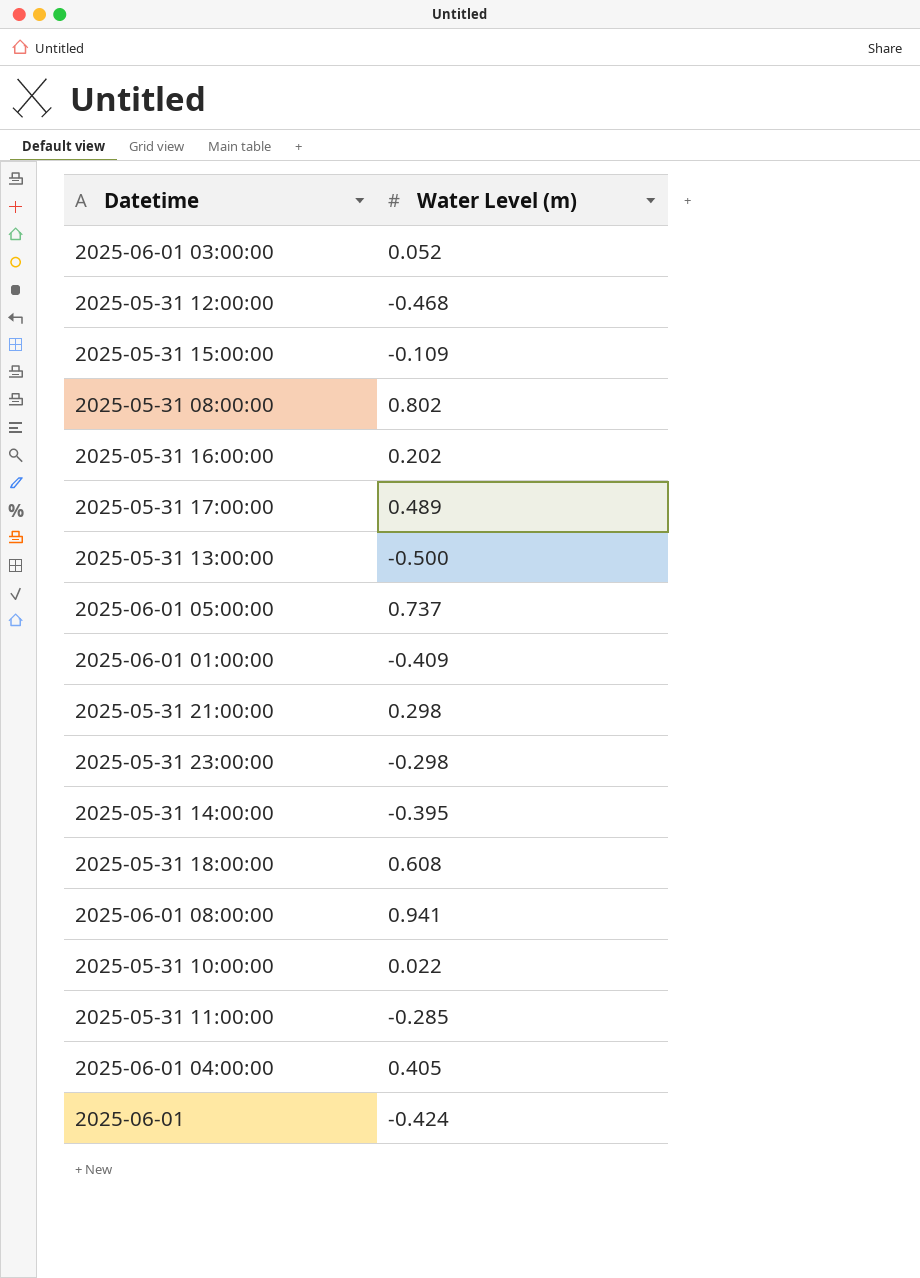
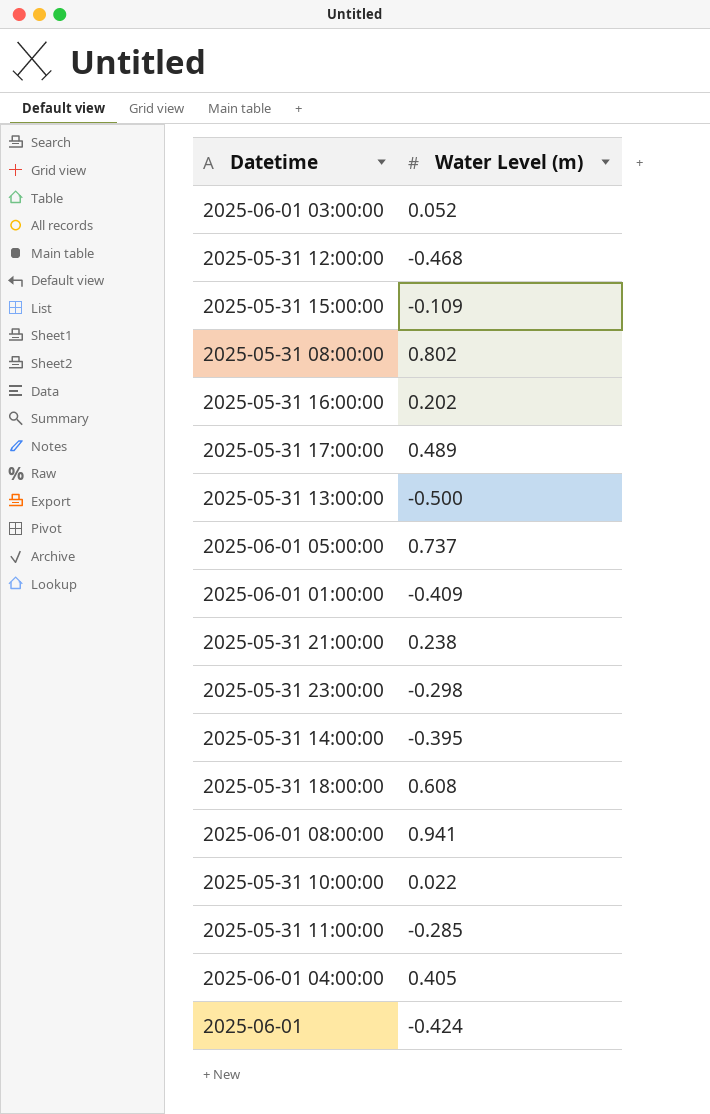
2025-05-31 21:00:00 | Water Level (m): 0.298 -> 0.238

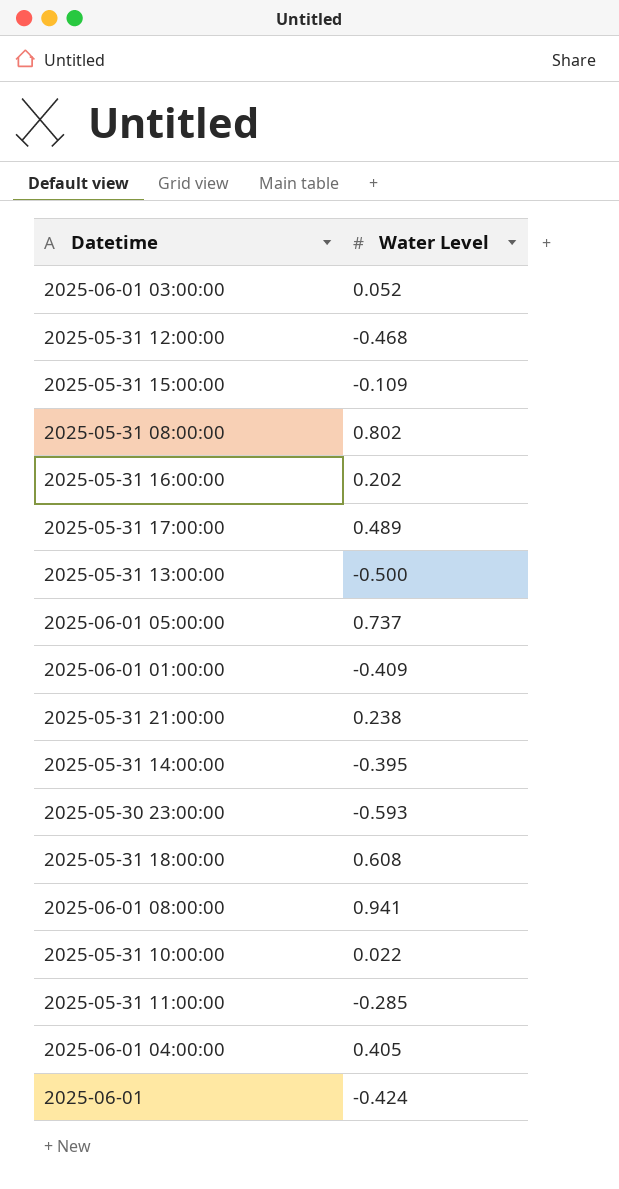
column name: Water Level (m) -> Water Level
row 2025-05-31 23:00:00: -0.298 -> none
row 2025-05-30 23:00:00: none -> -0.593

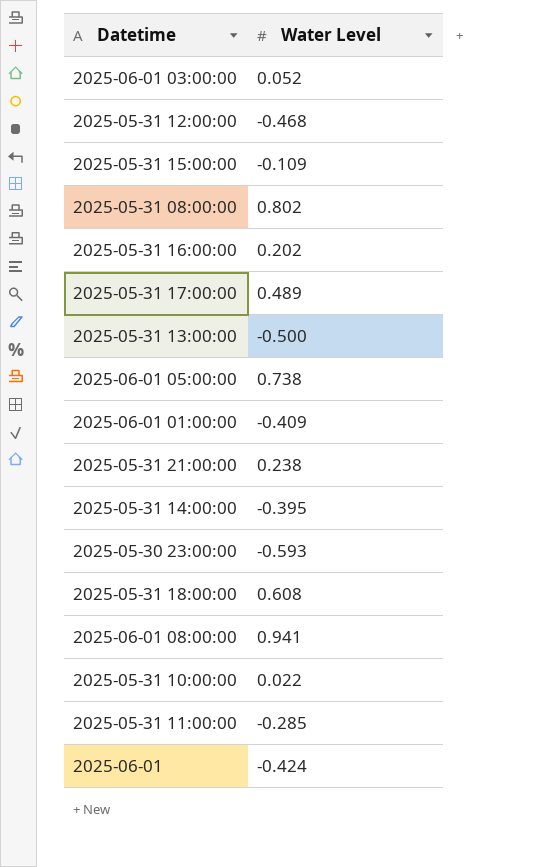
row 2025-06-01 04:00:00: 0.405 -> none
2025-06-01 05:00:00 | Water Level: 0.737 -> 0.738

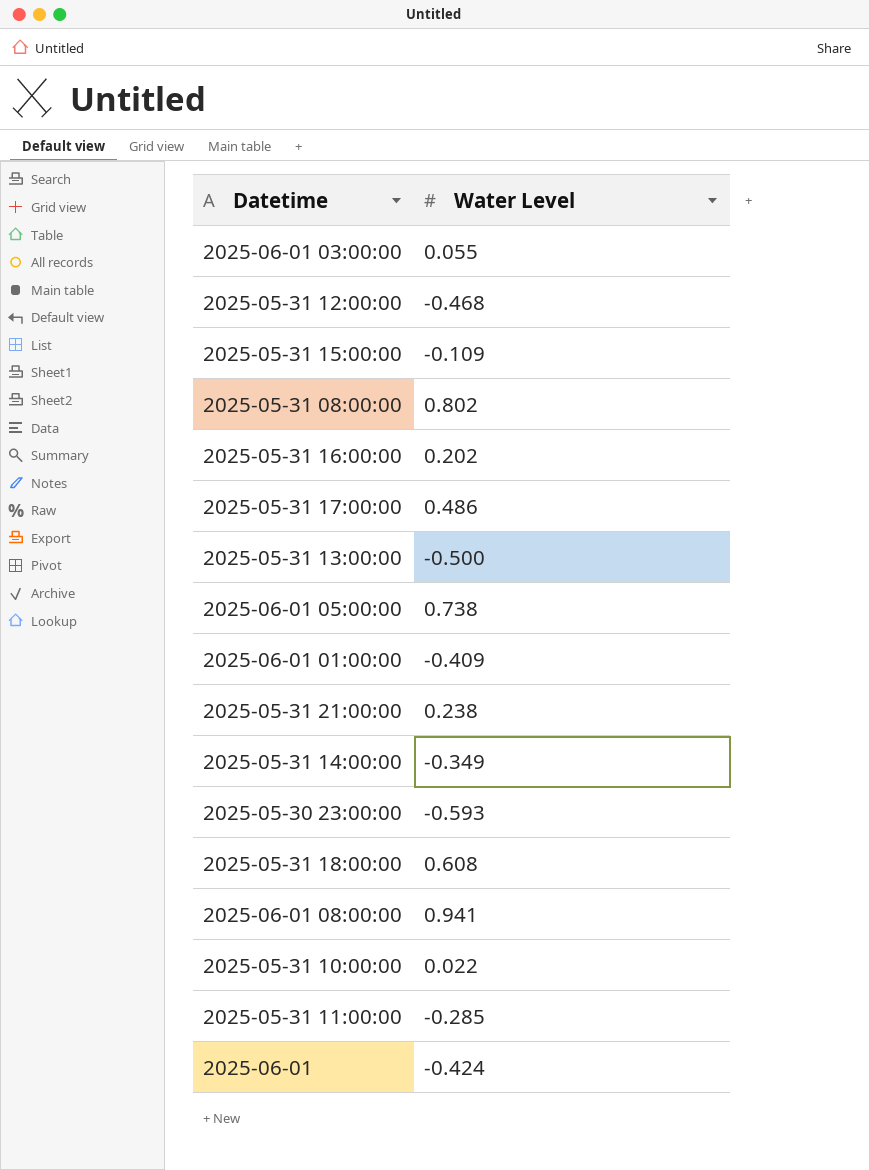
2025-06-01 03:00:00 | Water Level: 0.052 -> 0.055
2025-05-31 17:00:00 | Water Level: 0.489 -> 0.486
2025-05-31 14:00:00 | Water Level: -0.395 -> -0.349

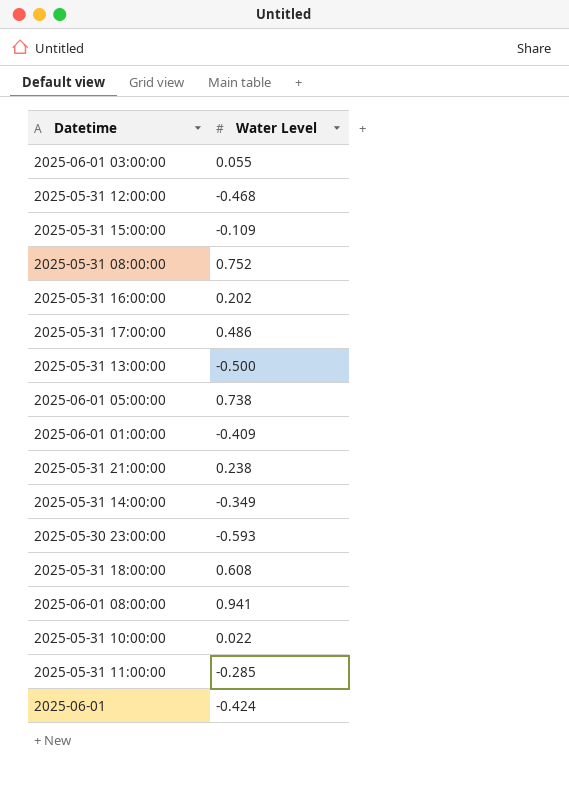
2025-05-31 08:00:00 | Water Level: 0.802 -> 0.752

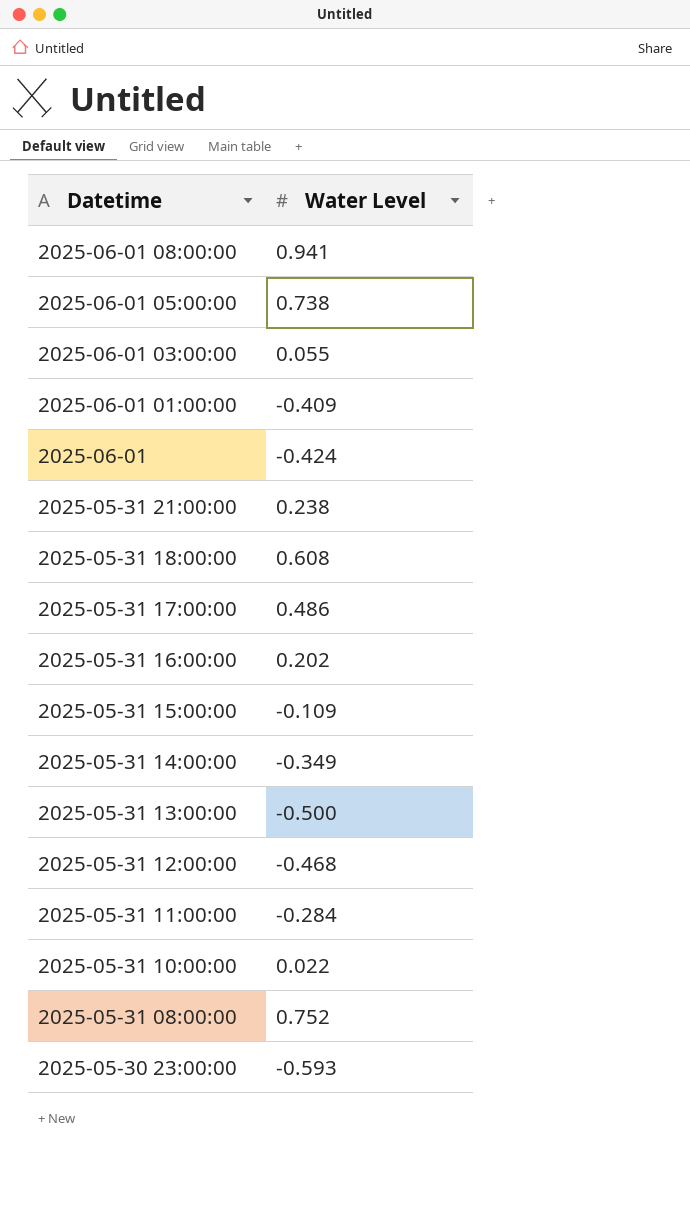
row order: none -> Datetime descending
2025-05-31 11:00:00 | Water Level: -0.285 -> -0.284

